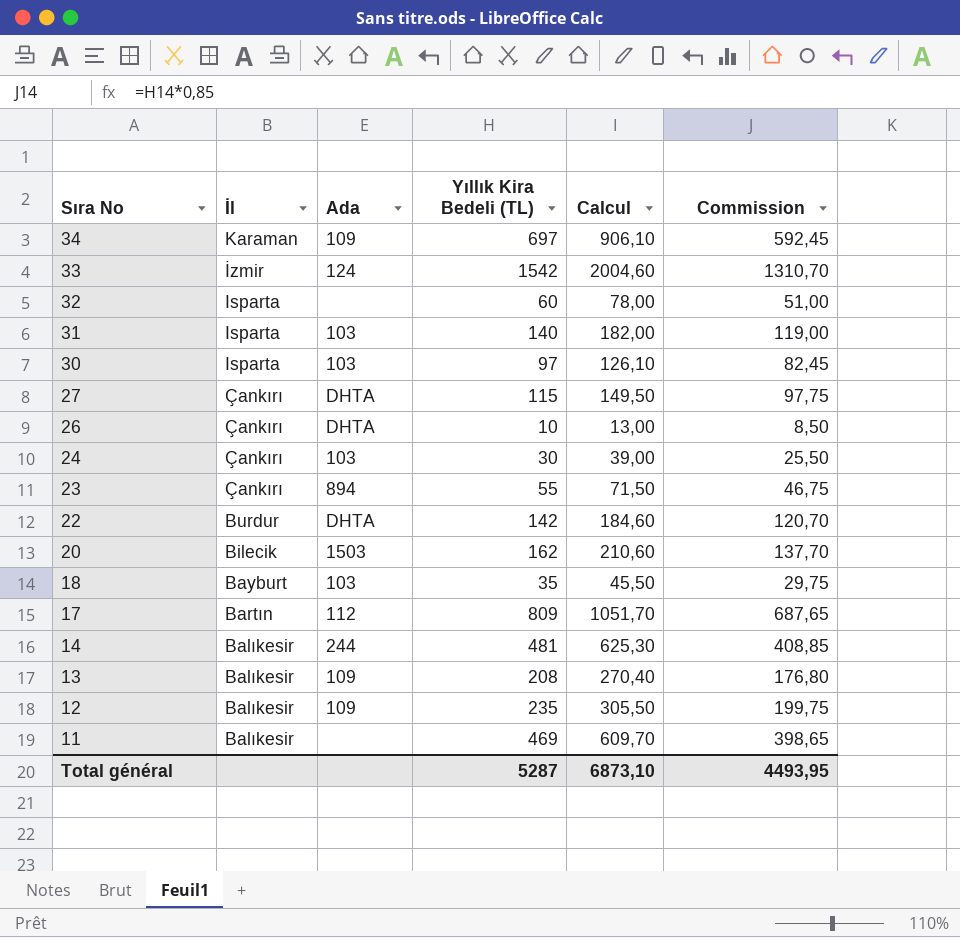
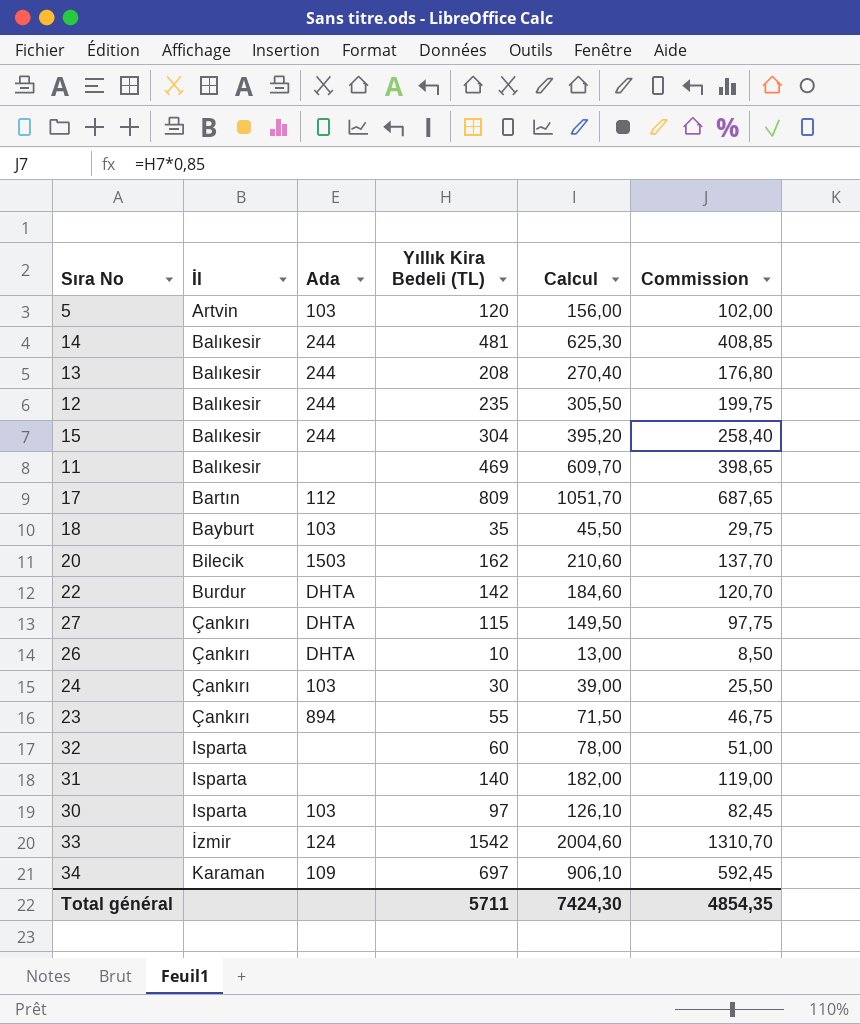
row order: Sıra No descending -> İl ascending
row 5: none -> Artvin | 103 | 120 | 156,00 | 102,00
13 | Ada: 109 -> 244
12 | Ada: 109 -> 244
row 15: none -> Balıkesir | 244 | 304 | 395,20 | 258,40
31 | Ada: 103 -> none
Total général | Yıllık Kira Bedeli (TL): 5287 -> 5711
Total général | Calcul: 6873,10 -> 7424,30
Total général | Commission: 4493,95 -> 4854,35

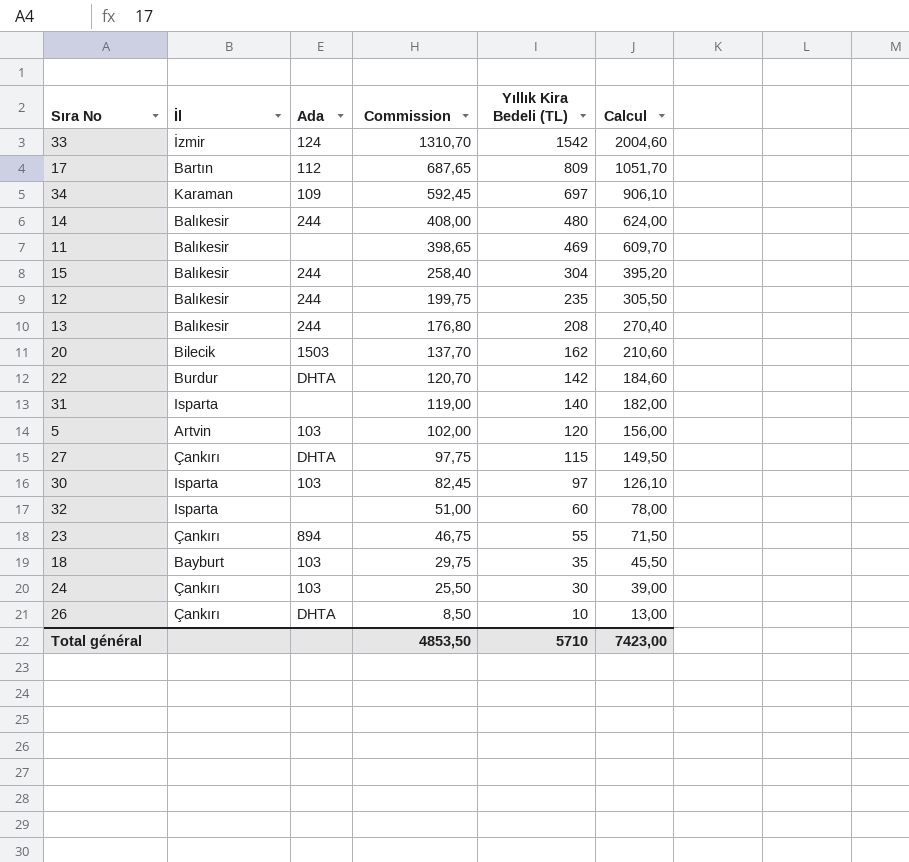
row order: İl ascending -> Commission descending
column Commission | position: 6 -> 4
14 | Commission: 408,85 -> 408,00
14 | Yıllık Kira Bedeli (TL): 481 -> 480
14 | Calcul: 625,30 -> 624,00
Total général | Commission: 4854,35 -> 4853,50
Total général | Yıllık Kira Bedeli (TL): 5711 -> 5710
Total général | Calcul: 7424,30 -> 7423,00

